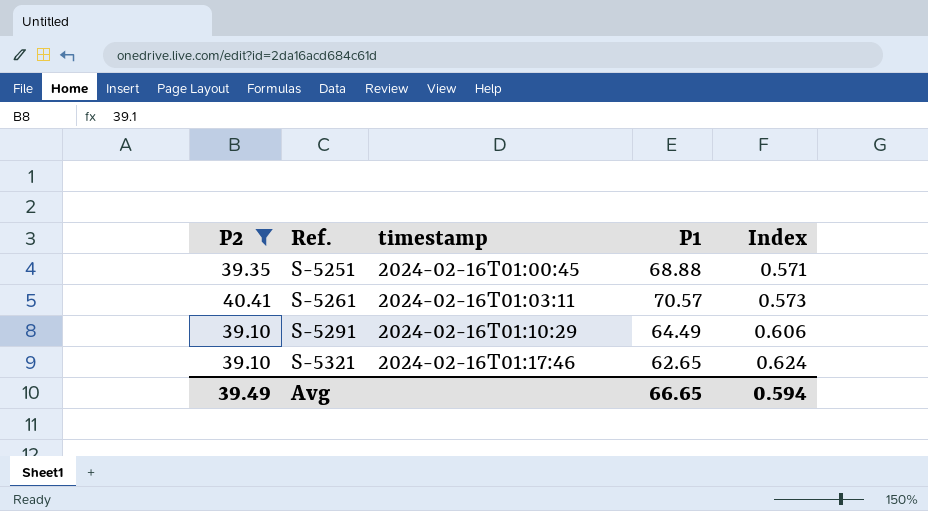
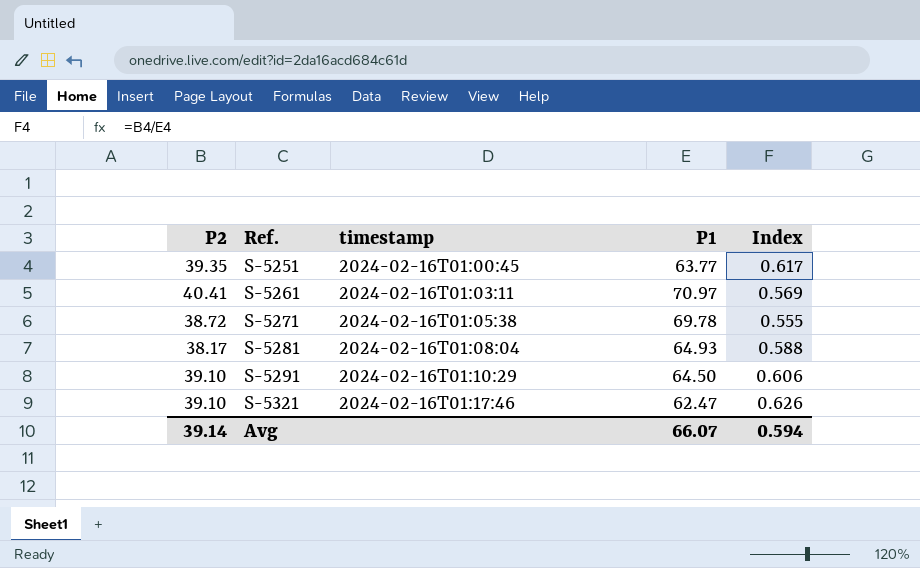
filter: P2 >= 39.10 -> none
S-5251 | P1: 68.88 -> 63.77
S-5251 | Index: 0.571 -> 0.617
S-5261 | P1: 70.57 -> 70.97
S-5261 | Index: 0.573 -> 0.569
S-5291 | P1: 64.49 -> 64.50
S-5321 | P1: 62.65 -> 62.47
S-5321 | Index: 0.624 -> 0.626
Avg | P2: 39.49 -> 39.14
Avg | P1: 66.65 -> 66.07

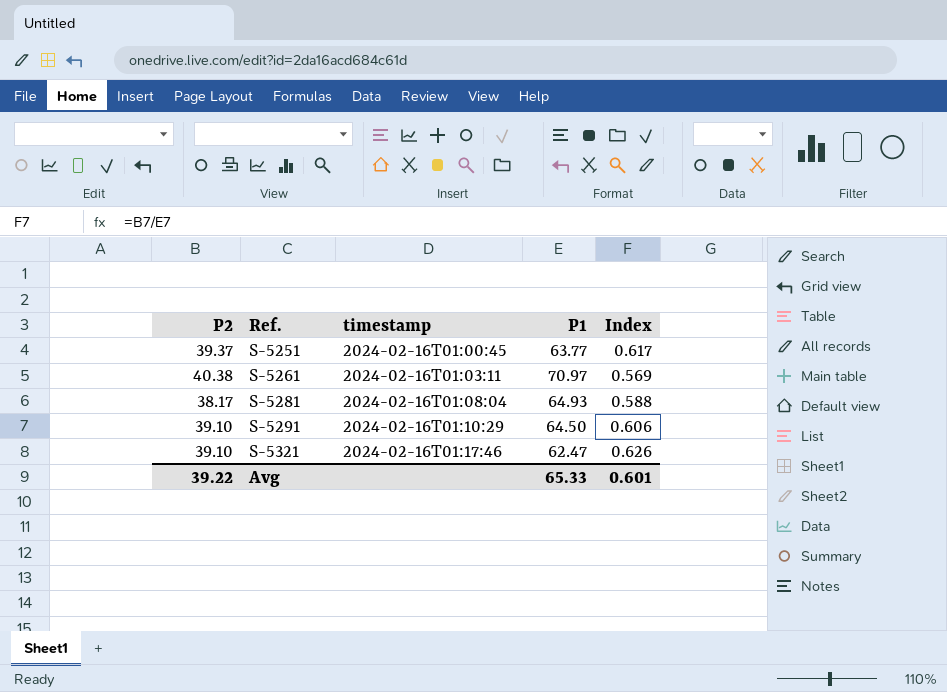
row S-5271: 38.72 | 2024-02-16T01:05:38 | 69.78 | 0.555 -> none
S-5251 | P2: 39.35 -> 39.37
S-5261 | P2: 40.41 -> 40.38
Avg | P2: 39.14 -> 39.22
Avg | P1: 66.07 -> 65.33
Avg | Index: 0.594 -> 0.601

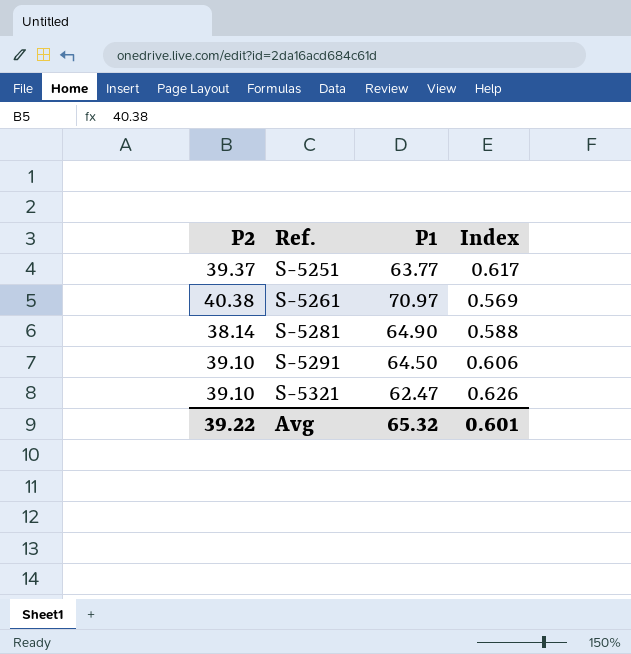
column timestamp | position: 3 -> none
S-5281 | P2: 38.17 -> 38.14
S-5281 | P1: 64.93 -> 64.90
Avg | P1: 65.33 -> 65.32

